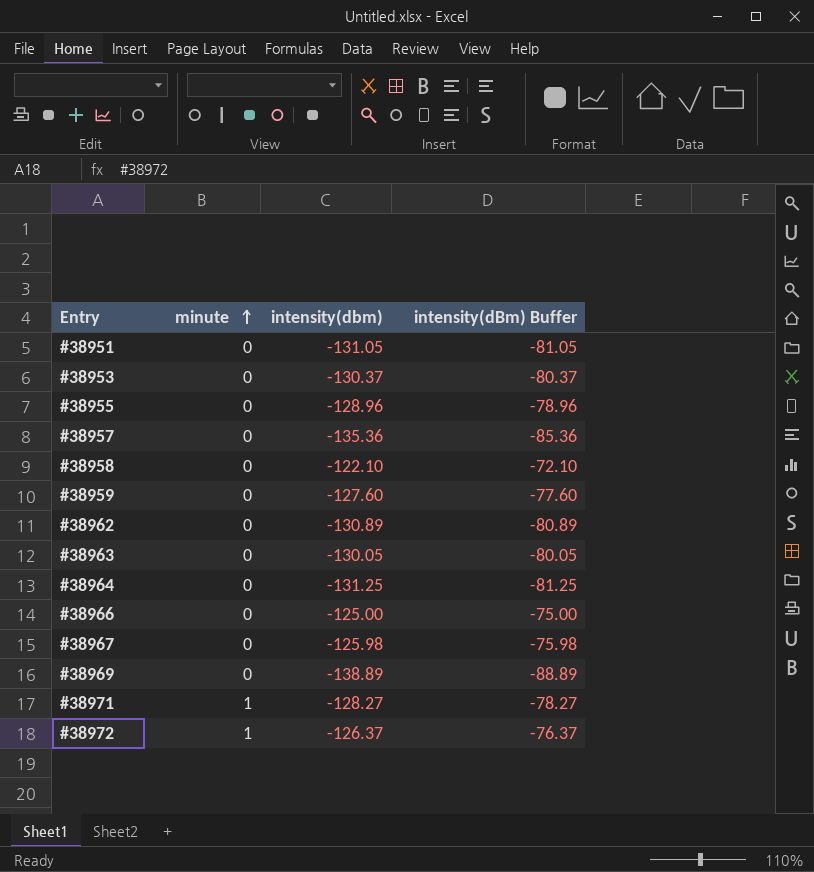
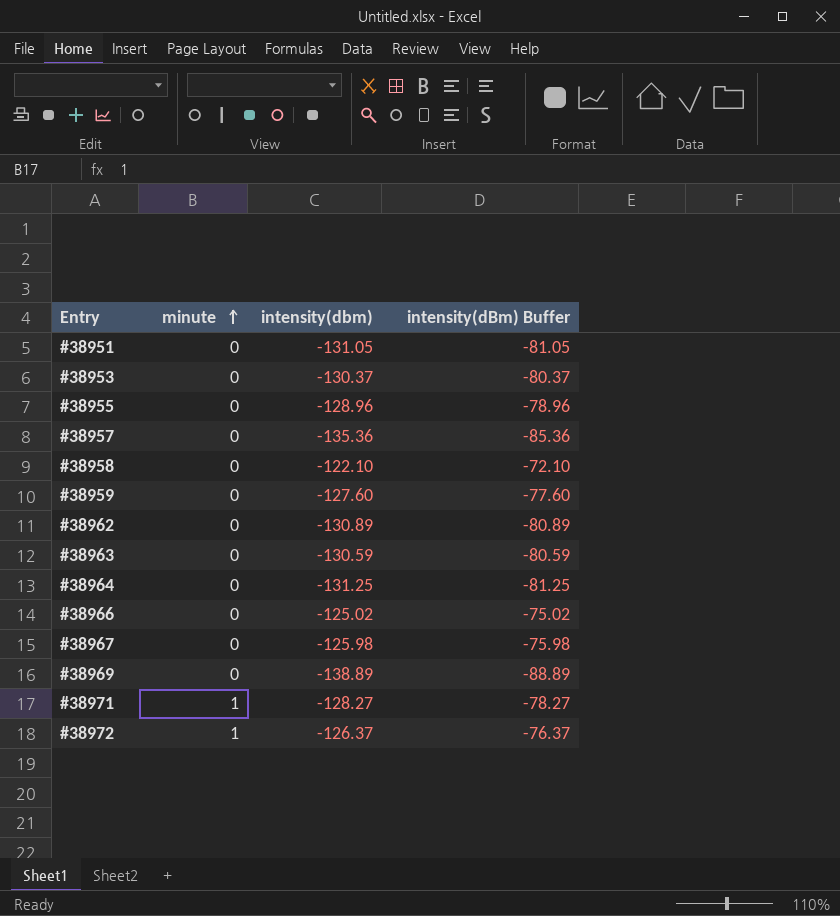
#38963 | intensity(dbm): -130.05 -> -130.59
#38963 | intensity(dBm) Buffer: -80.05 -> -80.59
#38966 | intensity(dbm): -125.00 -> -125.02
#38966 | intensity(dBm) Buffer: -75.00 -> -75.02

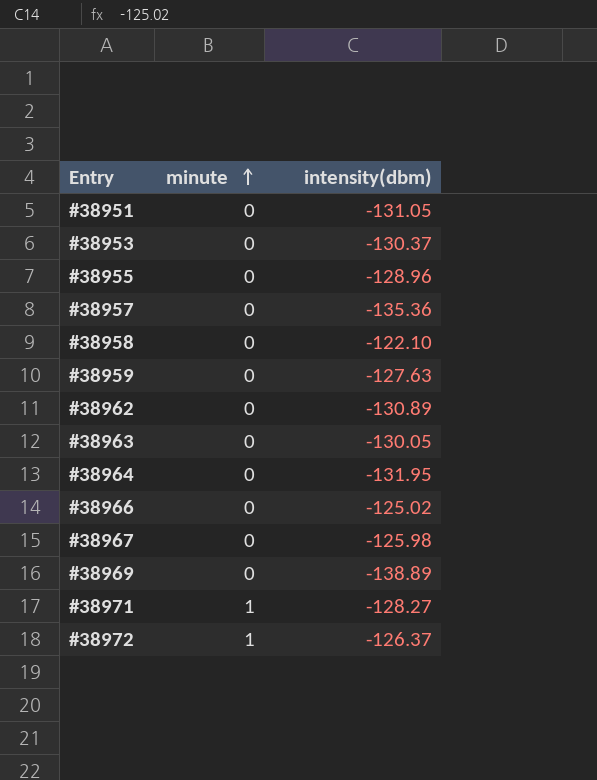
column intensity(dBm) Buffer | formula: [intensity(dbm)] + 50 -> none
#38959 | intensity(dbm): -127.60 -> -127.63
#38963 | intensity(dbm): -130.59 -> -130.05
#38964 | intensity(dbm): -131.25 -> -131.95

